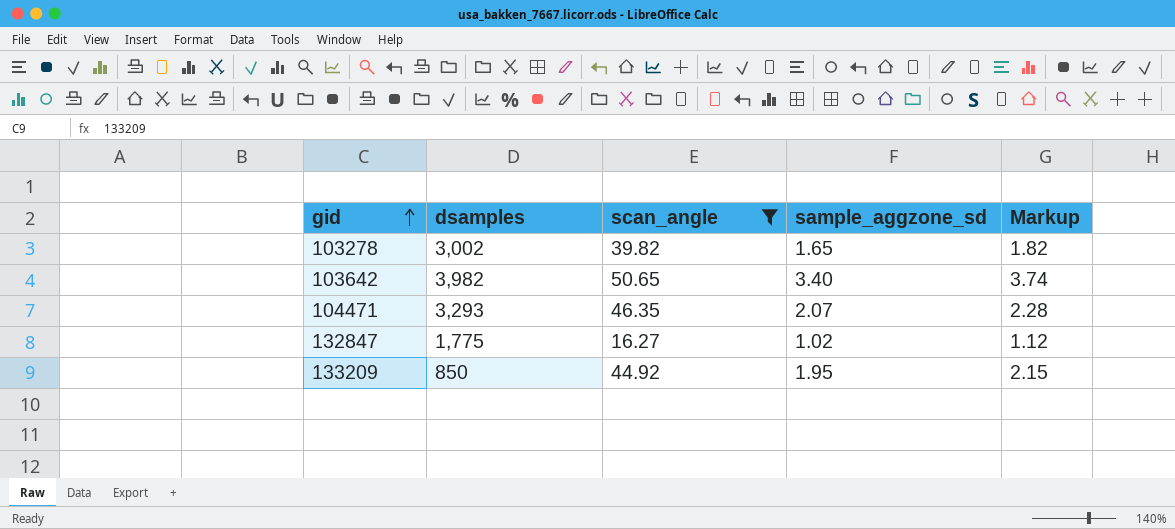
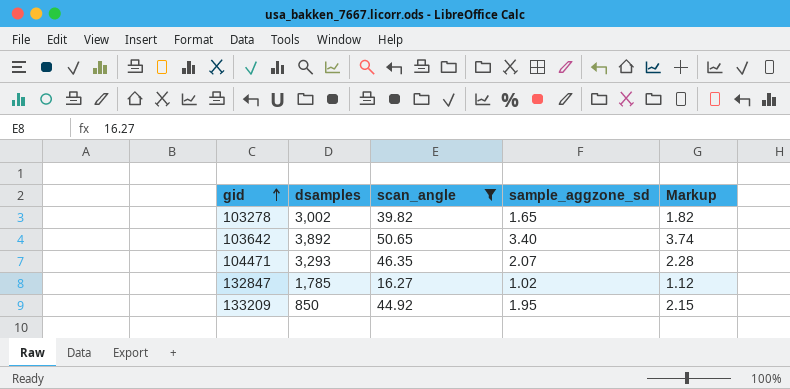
103642 | dsamples: 3,982 -> 3,892
132847 | dsamples: 1,775 -> 1,785

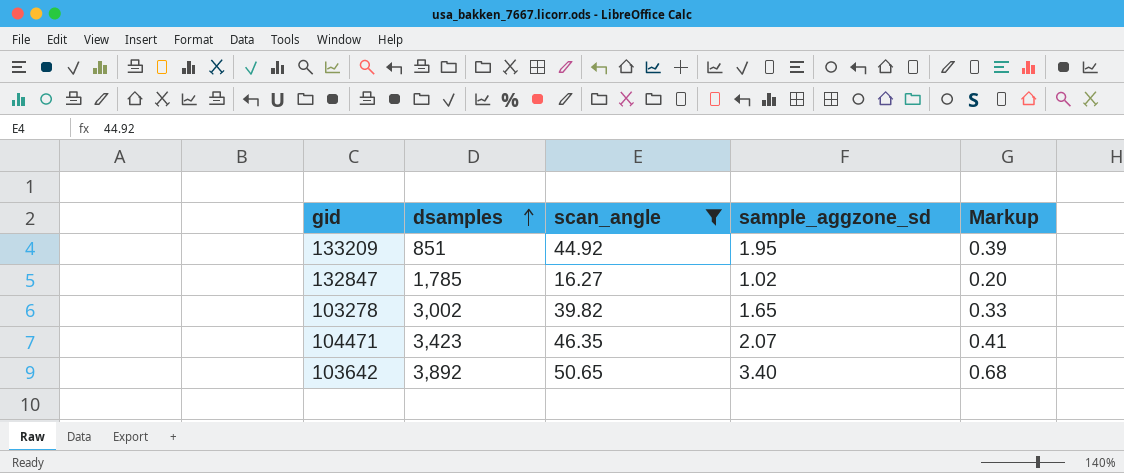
row order: gid ascending -> dsamples ascending
column Markup | formula: [sample_aggzone_sd] * 1.1 -> [sample_aggzone_sd] * 0.2
133209 | dsamples: 850 -> 851
104471 | dsamples: 3,293 -> 3,423

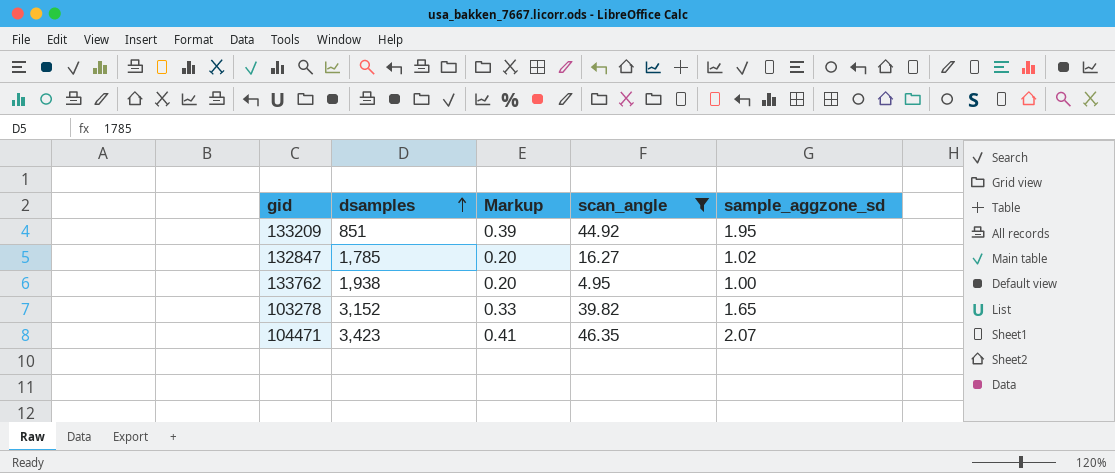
column Markup | position: 5 -> 3
row 103642: 3,892 | 50.65 | 3.40 | 0.68 -> none
row 133762: none -> 1,938 | 0.20 | 4.95 | 1.00
103278 | dsamples: 3,002 -> 3,152

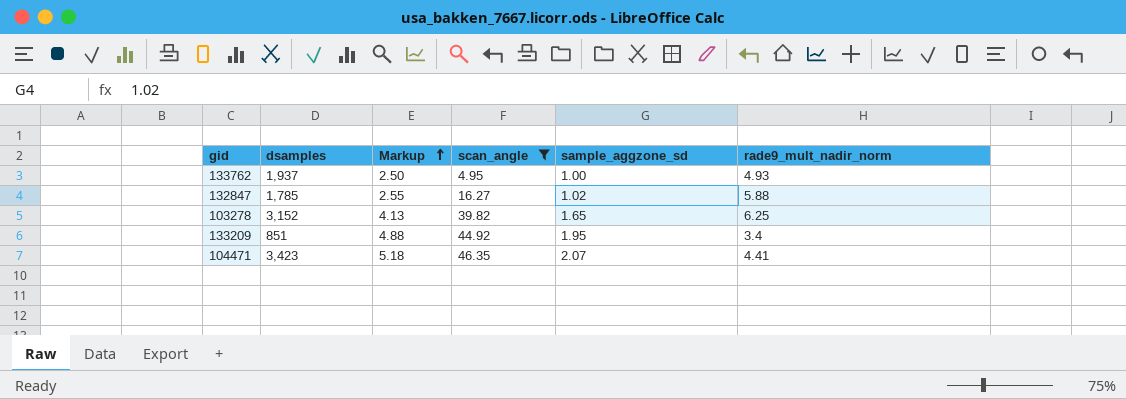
row order: dsamples ascending -> Markup ascending
column Markup | formula: [sample_aggzone_sd] * 0.2 -> [sample_aggzone_sd] * 2.5
column rade9_mult_nadir_norm | position: none -> 6
133762 | dsamples: 1,938 -> 1,937

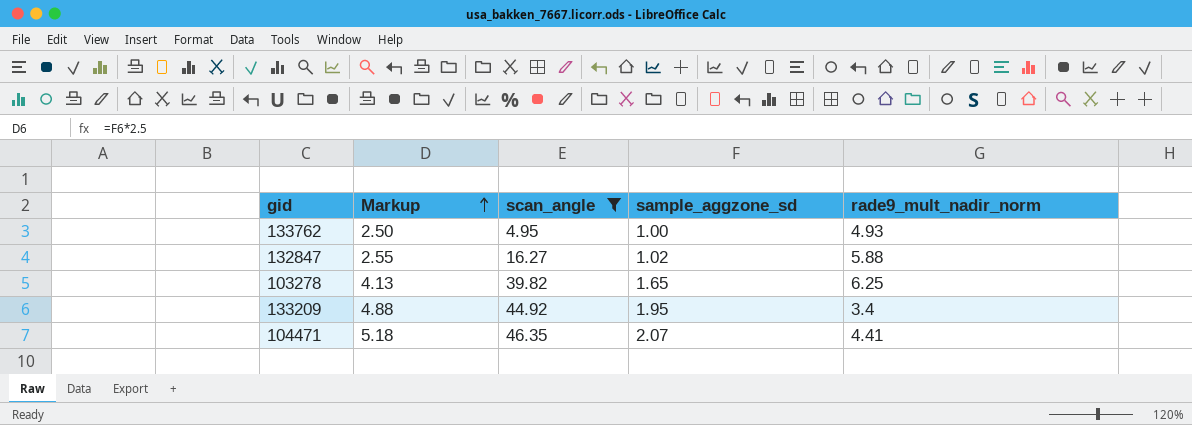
column dsamples | position: 2 -> none

